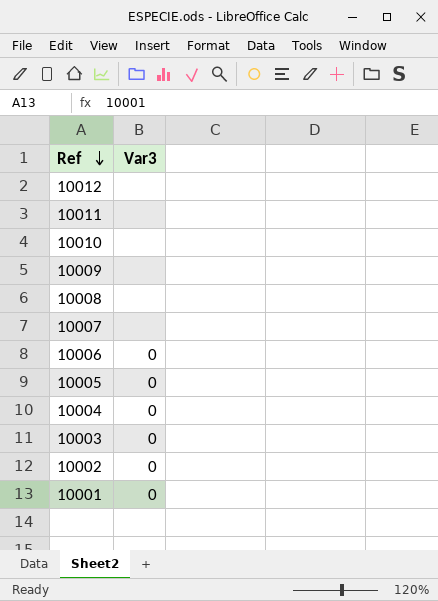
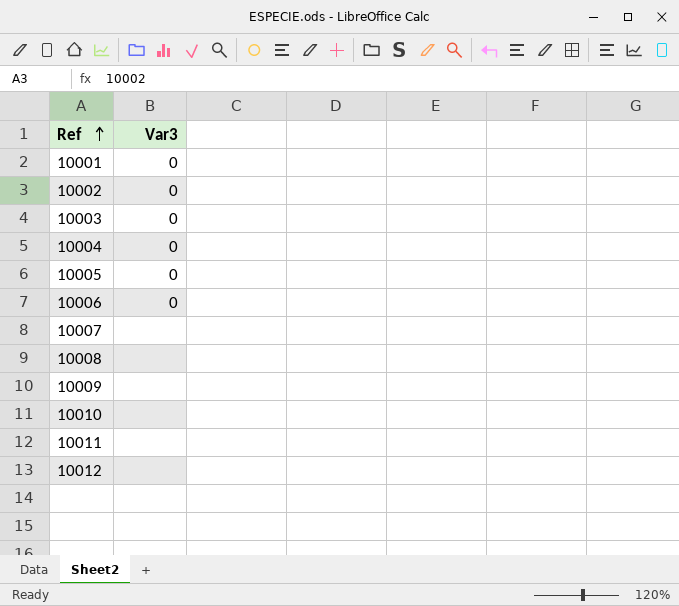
row order: Ref descending -> Ref ascending

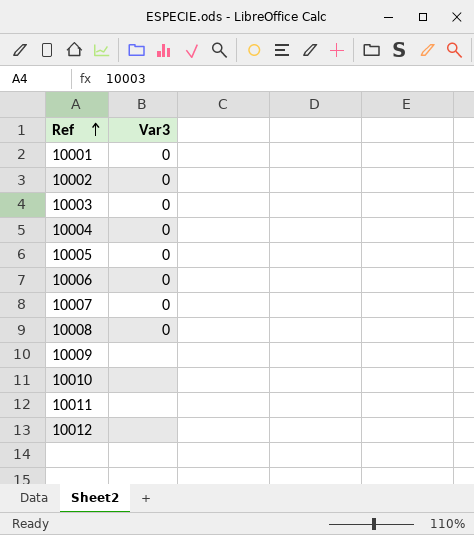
10007 | Var3: none -> 0
10008 | Var3: none -> 0

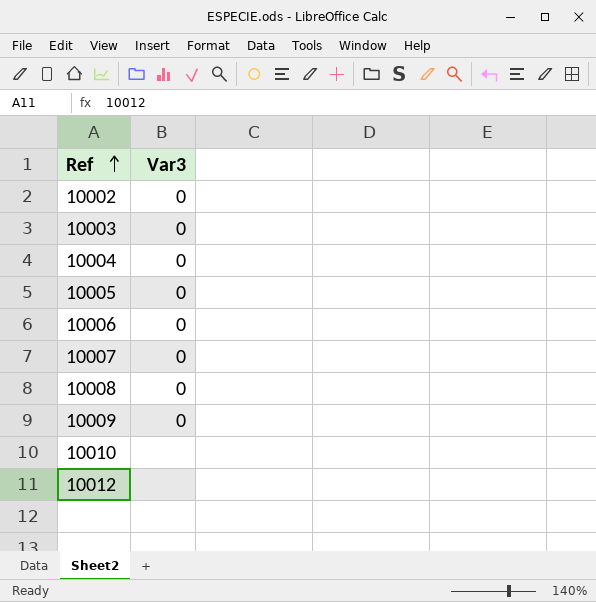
row 10001: 0 -> none
row 10011: none -> none
10009 | Var3: none -> 0

